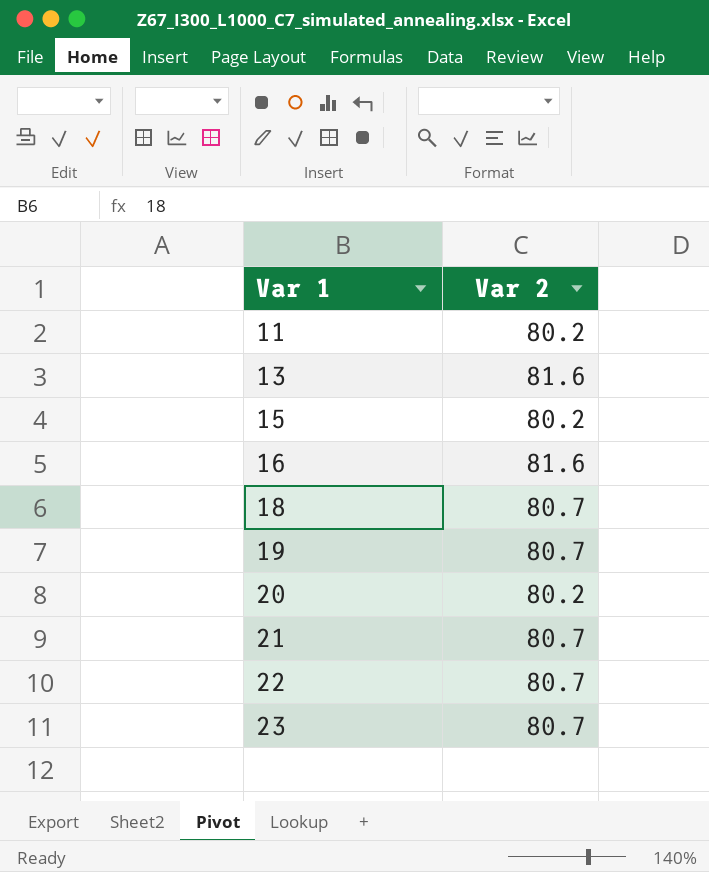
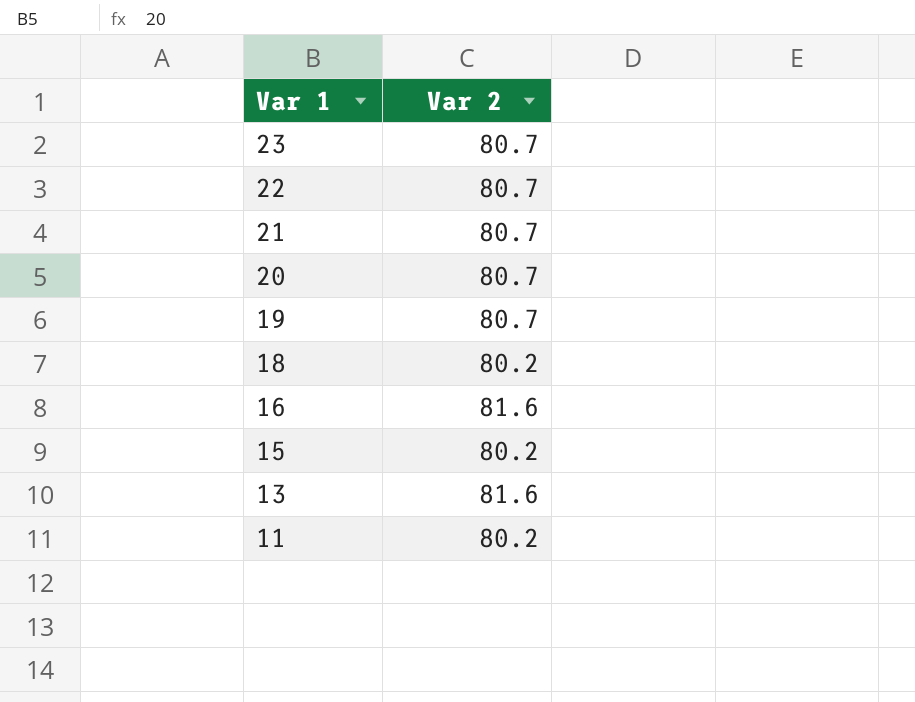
row order: Var 1 ascending -> Var 1 descending
20 | Var 2: 80.2 -> 80.7
18 | Var 2: 80.7 -> 80.2

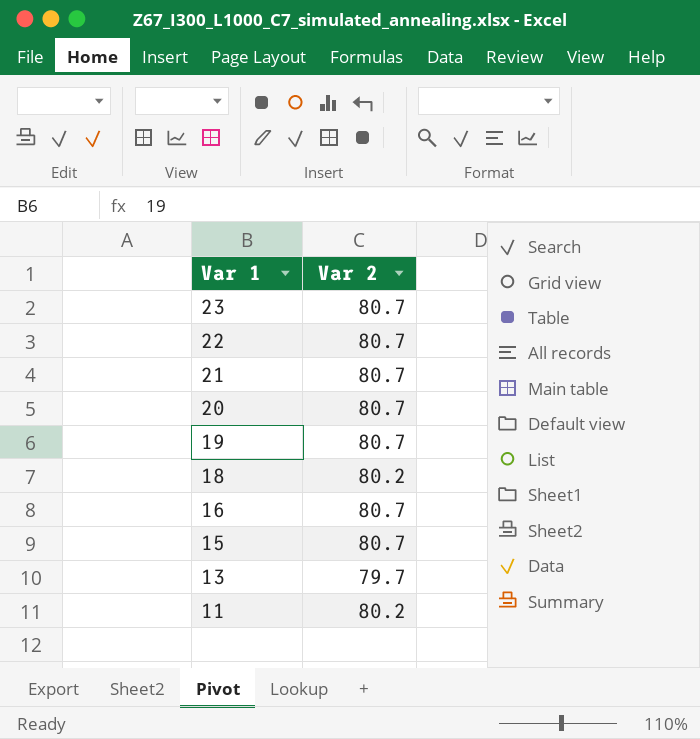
16 | Var 2: 81.6 -> 80.7
15 | Var 2: 80.2 -> 80.7
13 | Var 2: 81.6 -> 79.7

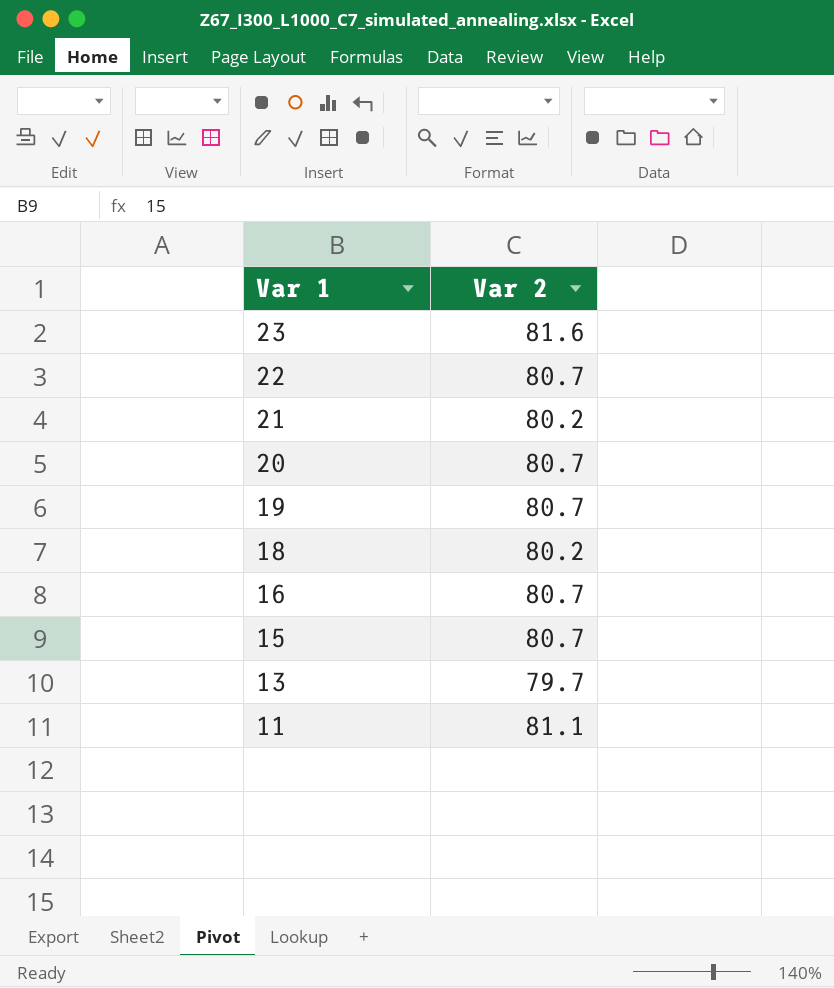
23 | Var 2: 80.7 -> 81.6
21 | Var 2: 80.7 -> 80.2
11 | Var 2: 80.2 -> 81.1

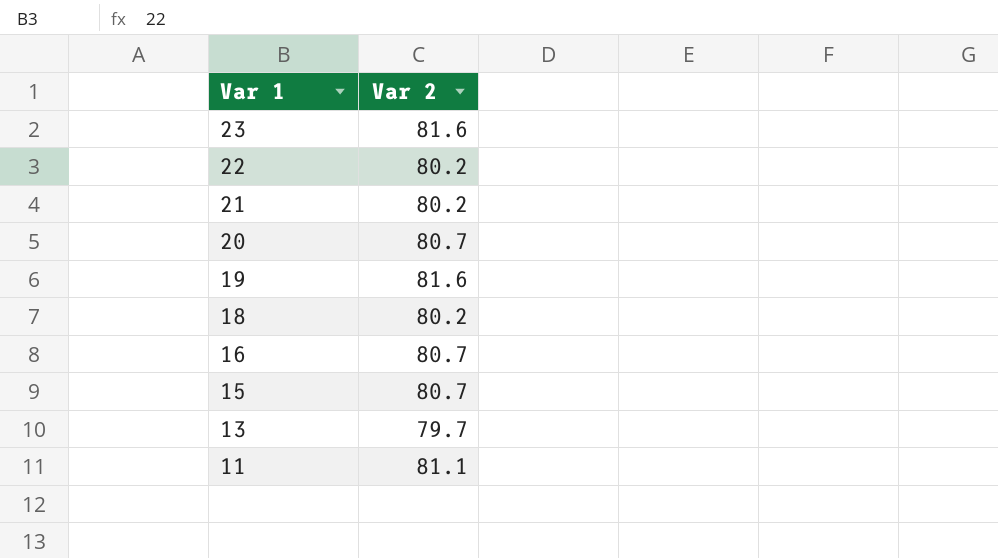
22 | Var 2: 80.7 -> 80.2
19 | Var 2: 80.7 -> 81.6

